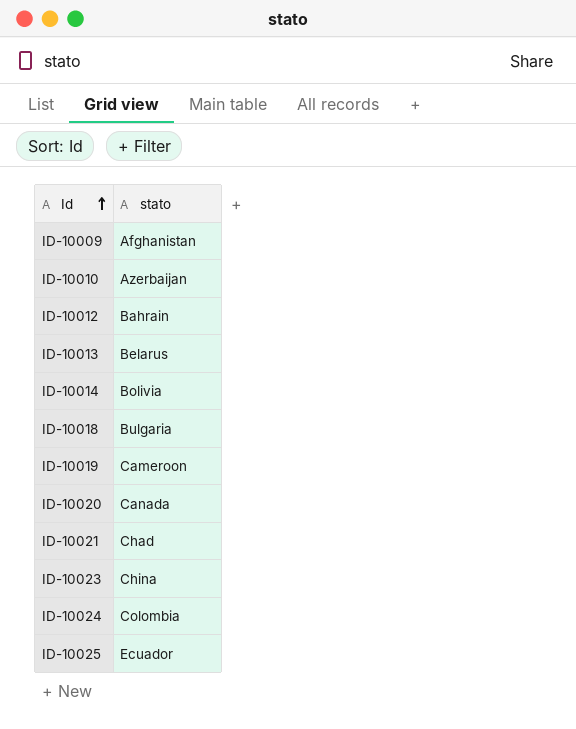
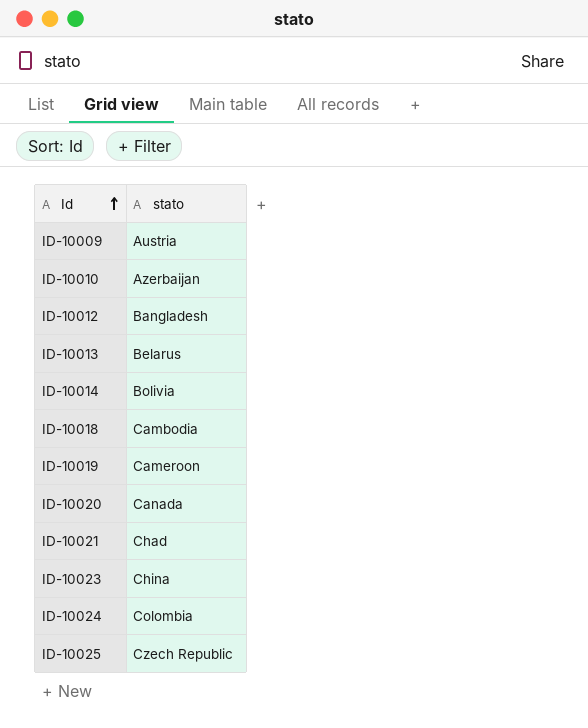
ID-10009 | stato: Afghanistan -> Austria
ID-10012 | stato: Bahrain -> Bangladesh
ID-10018 | stato: Bulgaria -> Cambodia
ID-10025 | stato: Ecuador -> Czech Republic

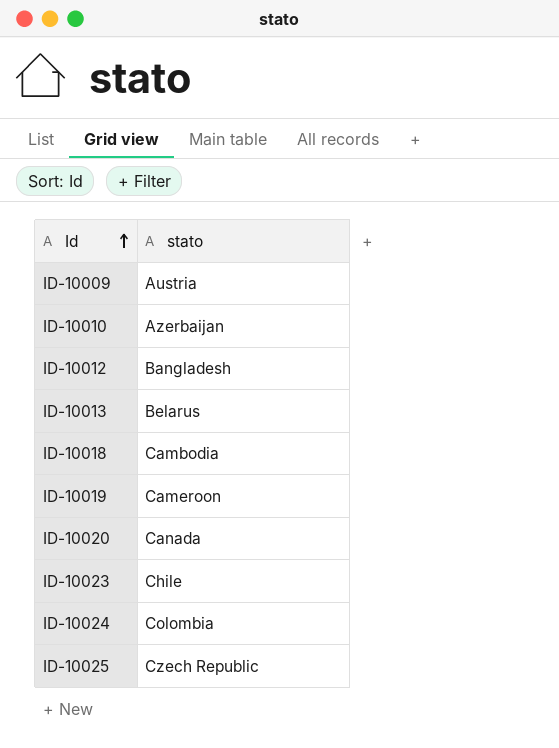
row ID-10014: Bolivia -> none
row ID-10021: Chad -> none
ID-10023 | stato: China -> Chile

